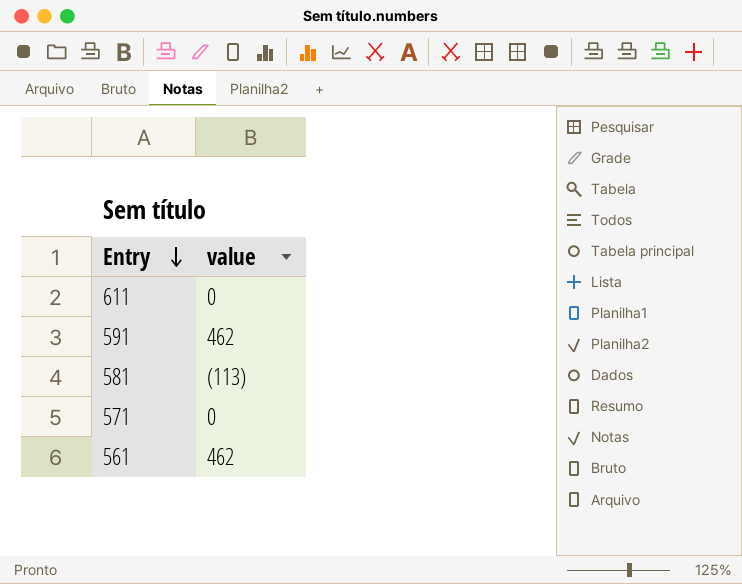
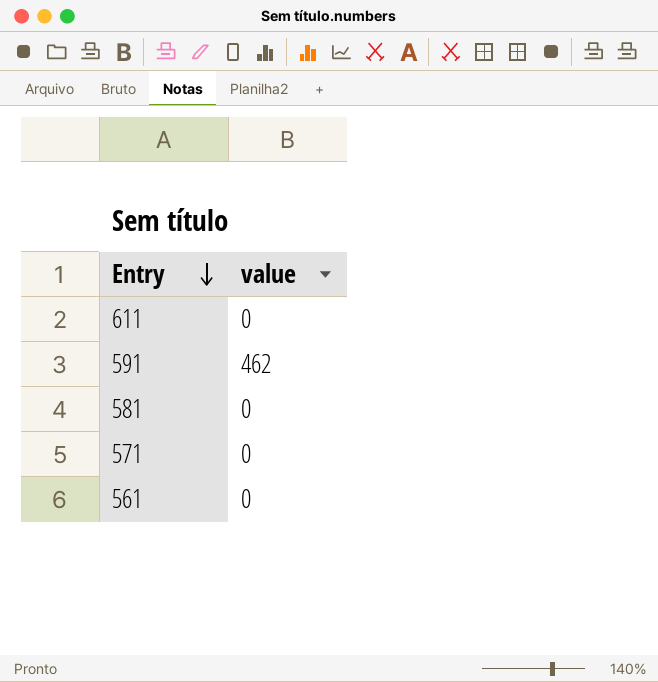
581 | value: (113) -> 0
561 | value: 462 -> 0

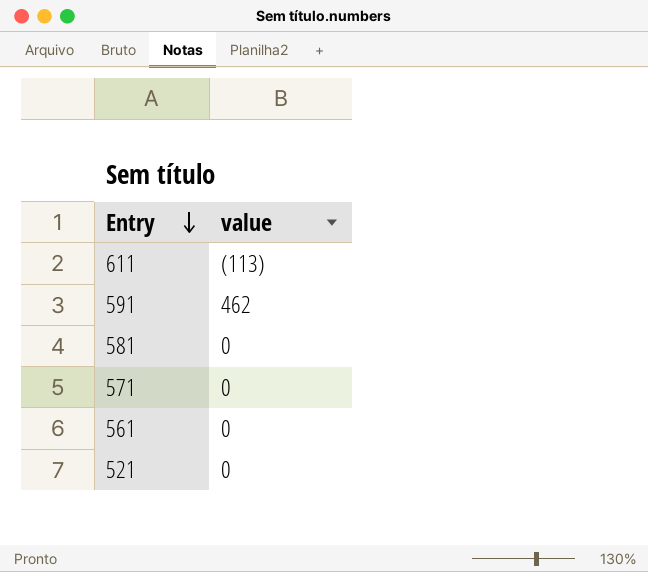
611 | value: 0 -> (113)
row 521: none -> 0

